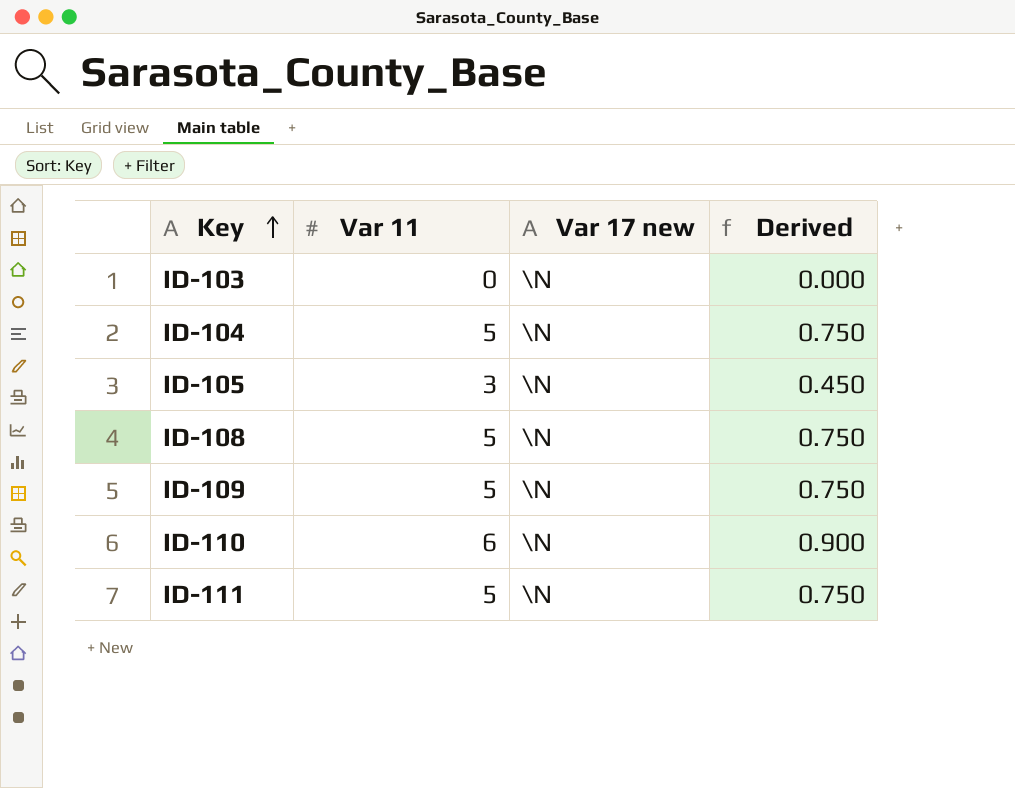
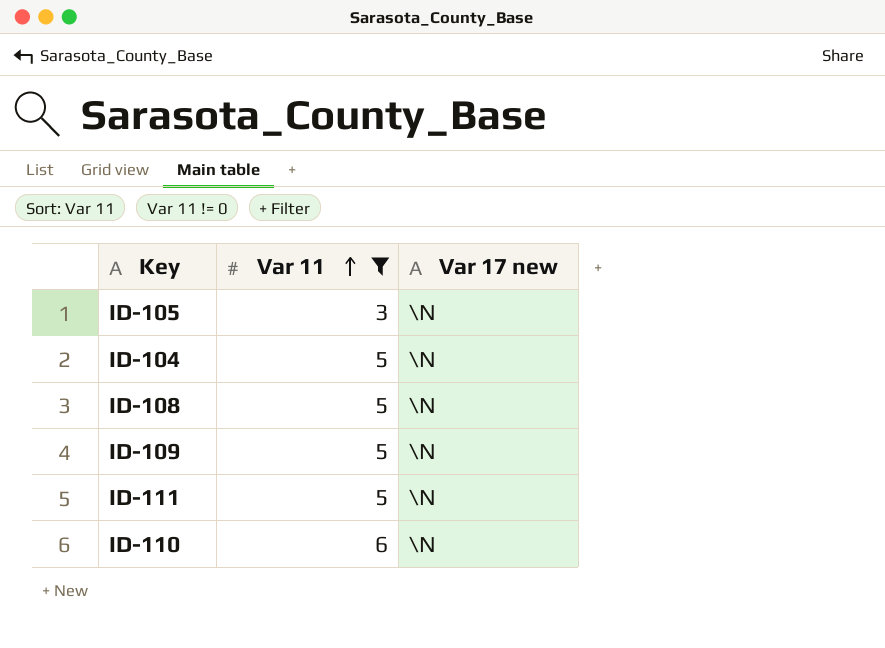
filter: none -> Var 11 != 0
row order: Key ascending -> Var 11 ascending
column Derived | formula: [Var 11] * 0.15 -> none

